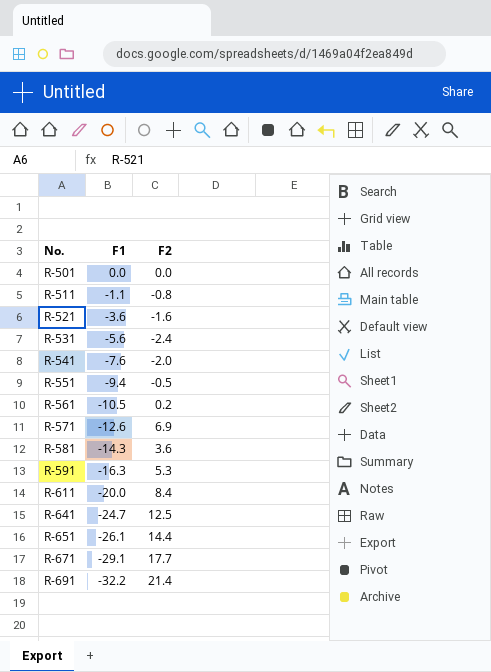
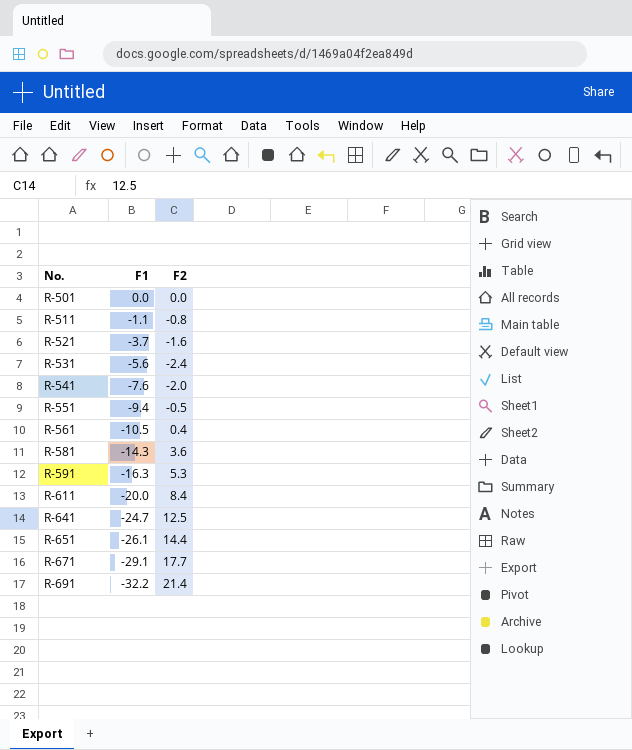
row R-571: -12.6 | 6.9 -> none
R-521 | F1: -3.6 -> -3.7
R-561 | F2: 0.2 -> 0.4

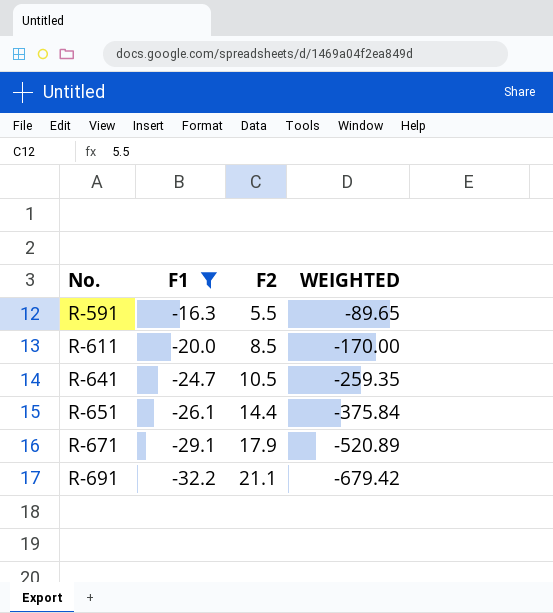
filter: none -> F1 <= -16.3
column WEIGHTED | formula: none -> [F1] * [F2]
R-591 | F2: 5.3 -> 5.5
R-611 | F2: 8.4 -> 8.5
R-641 | F2: 12.5 -> 10.5
R-671 | F2: 17.7 -> 17.9
R-691 | F2: 21.4 -> 21.1

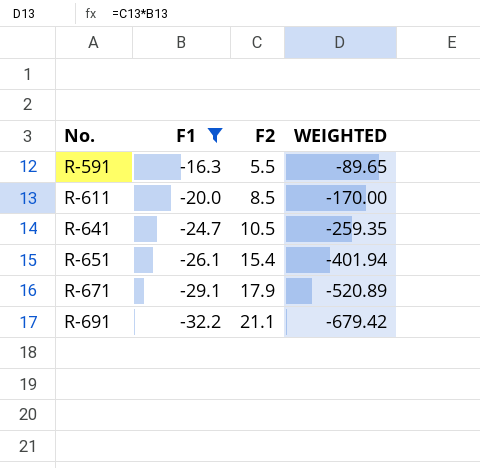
R-651 | F2: 14.4 -> 15.4
R-651 | WEIGHTED: -375.84 -> -401.94

